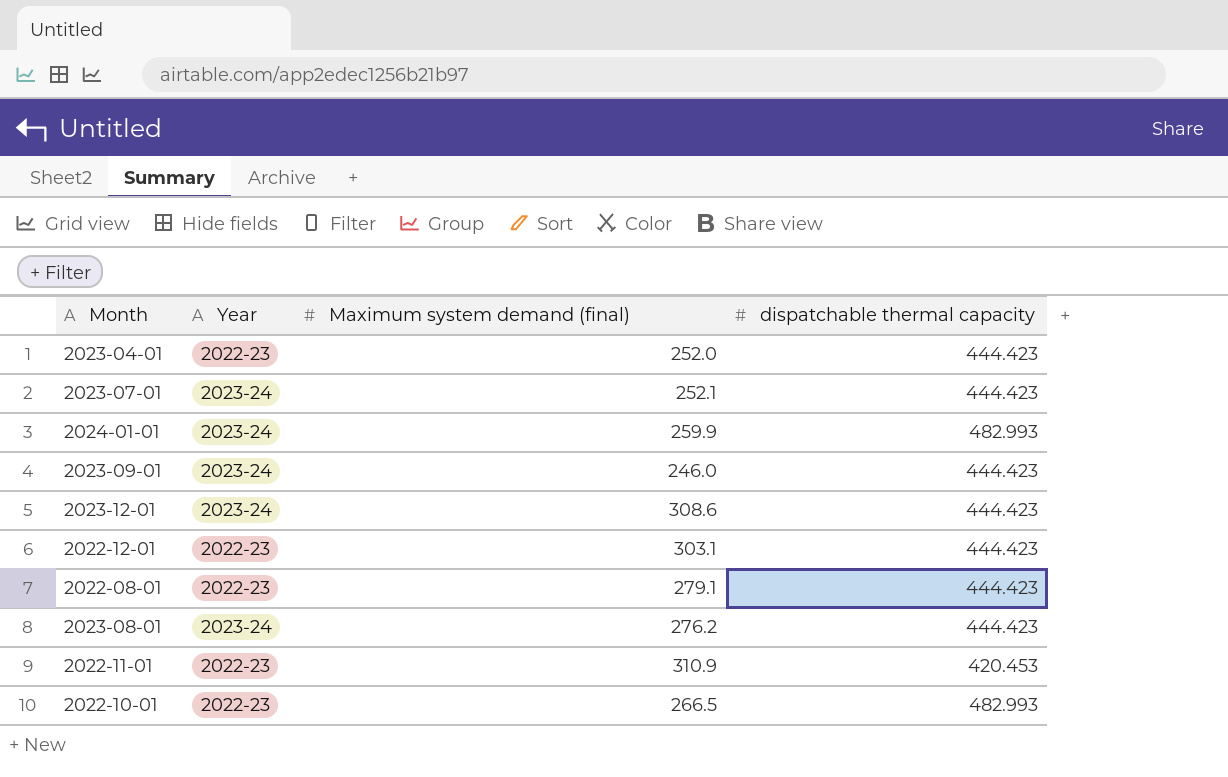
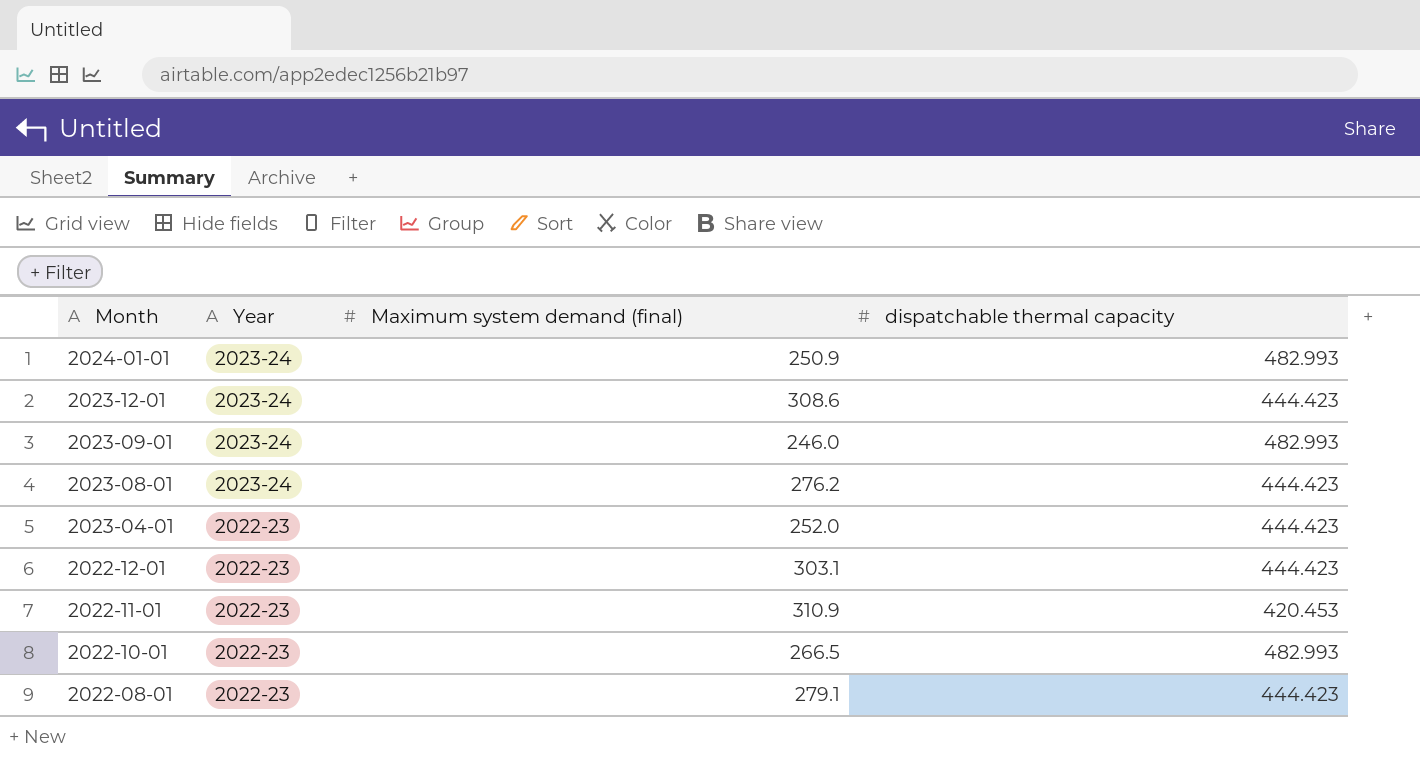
row order: none -> Month descending
row 2023-07-01: 2023-24 | 252.1 | 444.423 -> none
2024-01-01 | Maximum system demand (final): 259.9 -> 250.9
2023-09-01 | dispatchable thermal capacity: 444.423 -> 482.993

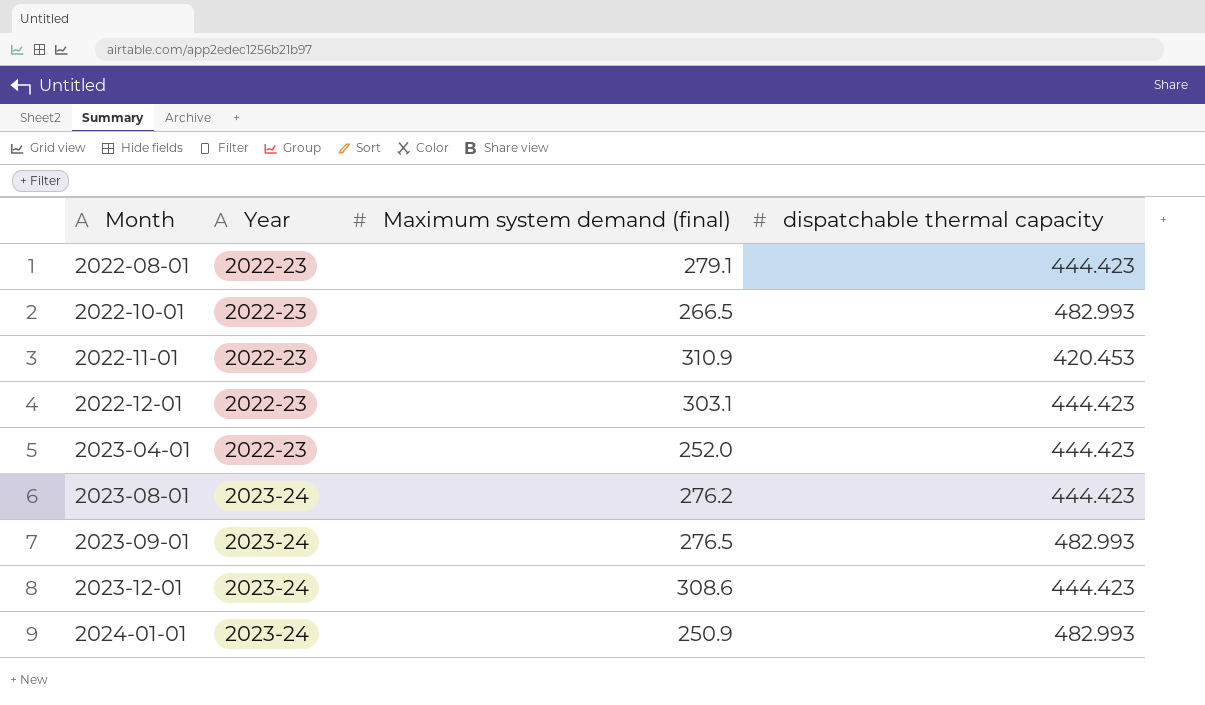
row order: Month descending -> Month ascending
2023-09-01 | Maximum system demand (final): 246.0 -> 276.5

